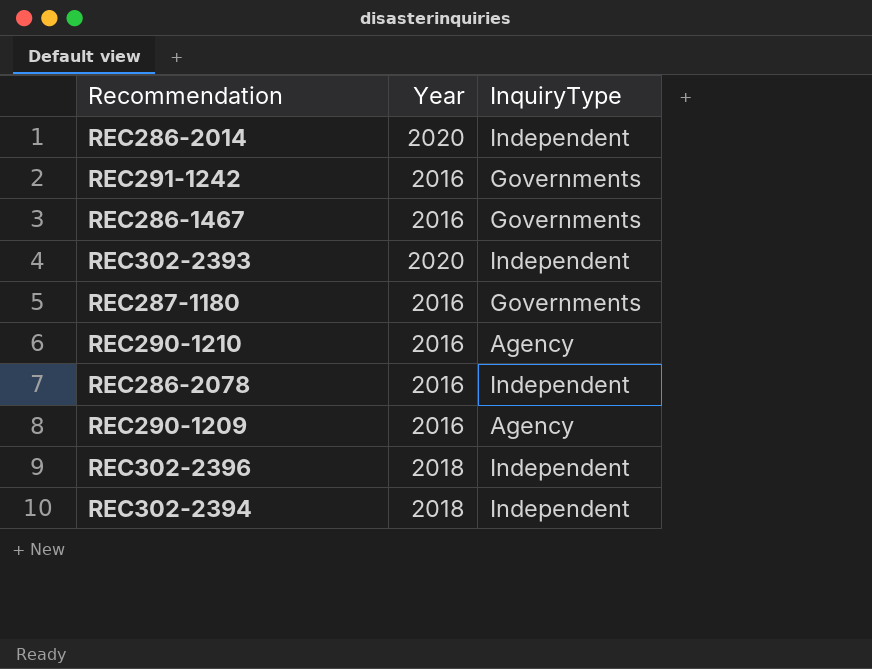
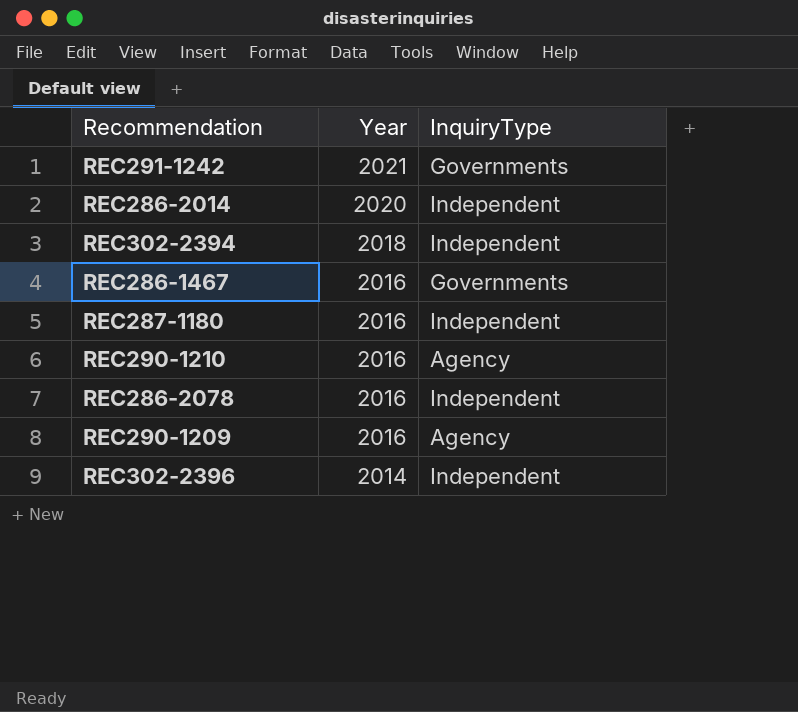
row order: none -> Year descending
row REC302-2393: 2020 | Independent -> none
REC291-1242 | Year: 2016 -> 2021
REC287-1180 | InquiryType: Governments -> Independent
REC302-2396 | Year: 2018 -> 2014

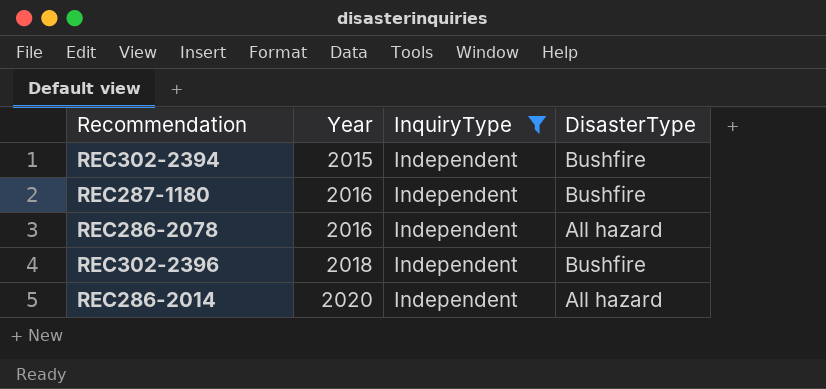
filter: none -> InquiryType = Independent
row order: Year descending -> Year ascending
column DisasterType | position: none -> 4
REC302-2394 | Year: 2018 -> 2015
REC302-2396 | Year: 2014 -> 2018

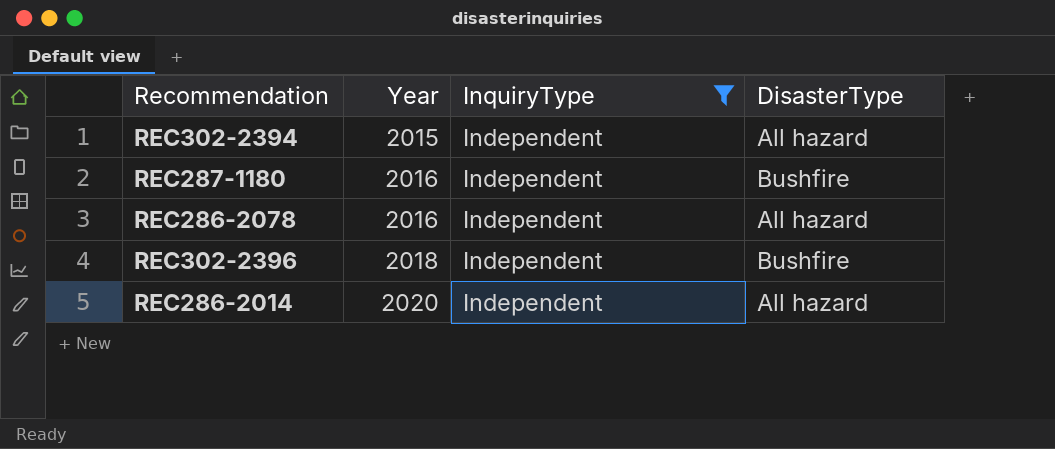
REC302-2394 | DisasterType: Bushfire -> All hazard

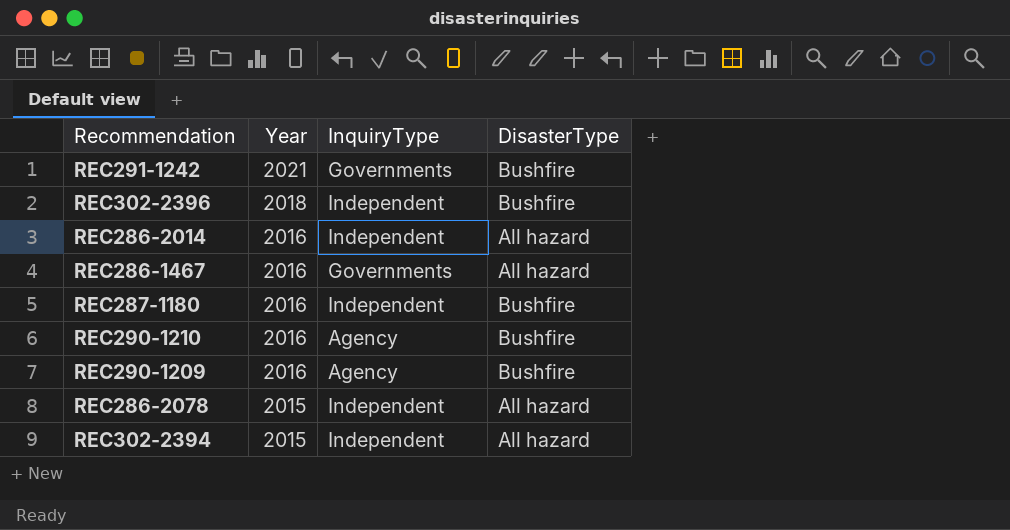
filter: InquiryType = Independent -> none
row order: Year ascending -> Year descending
REC286-2014 | Year: 2020 -> 2016
REC286-2078 | Year: 2016 -> 2015

